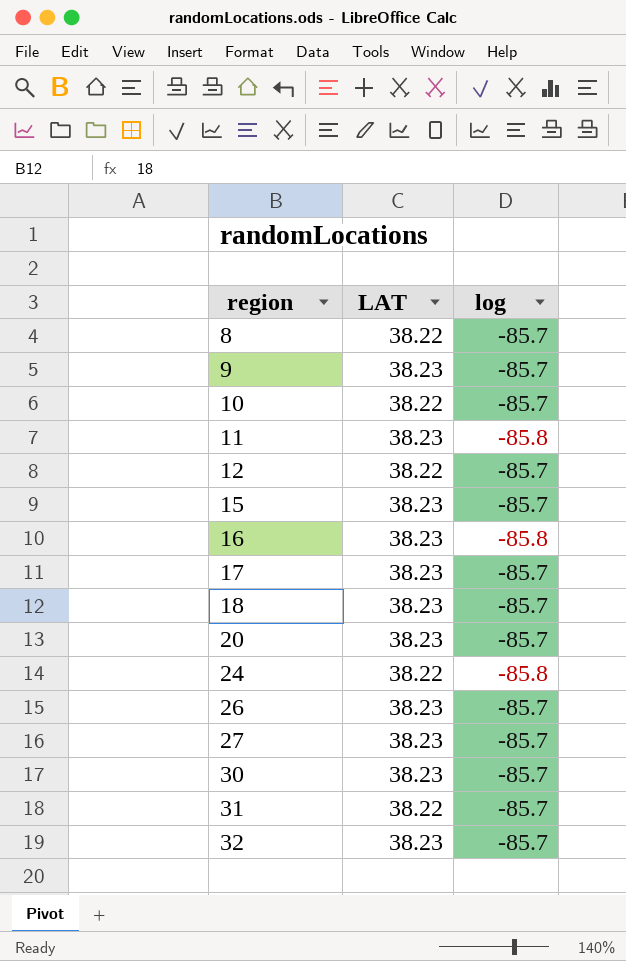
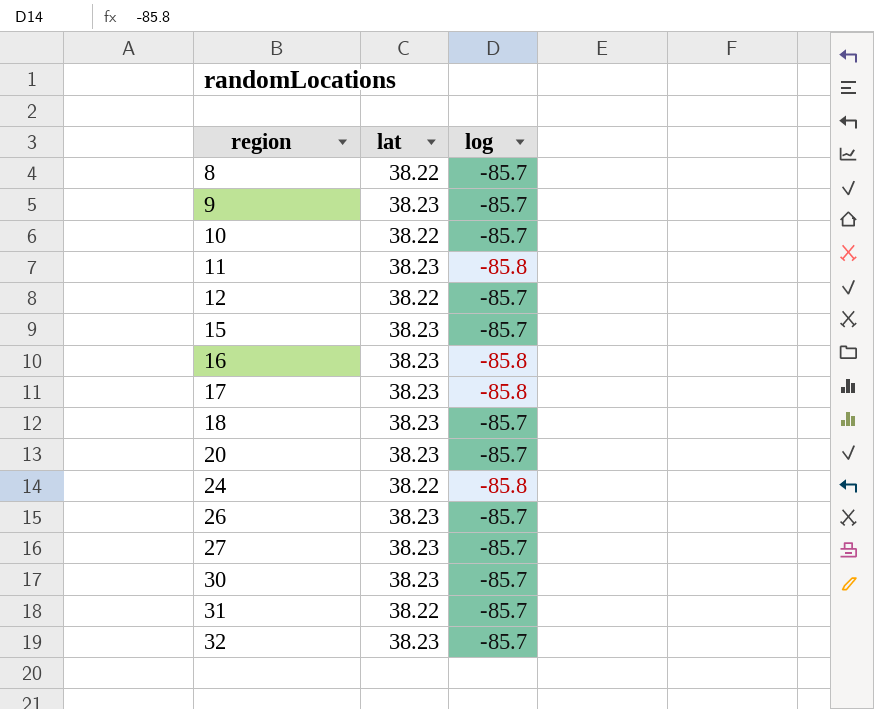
column name: LAT -> lat
17 | log: -85.7 -> -85.8

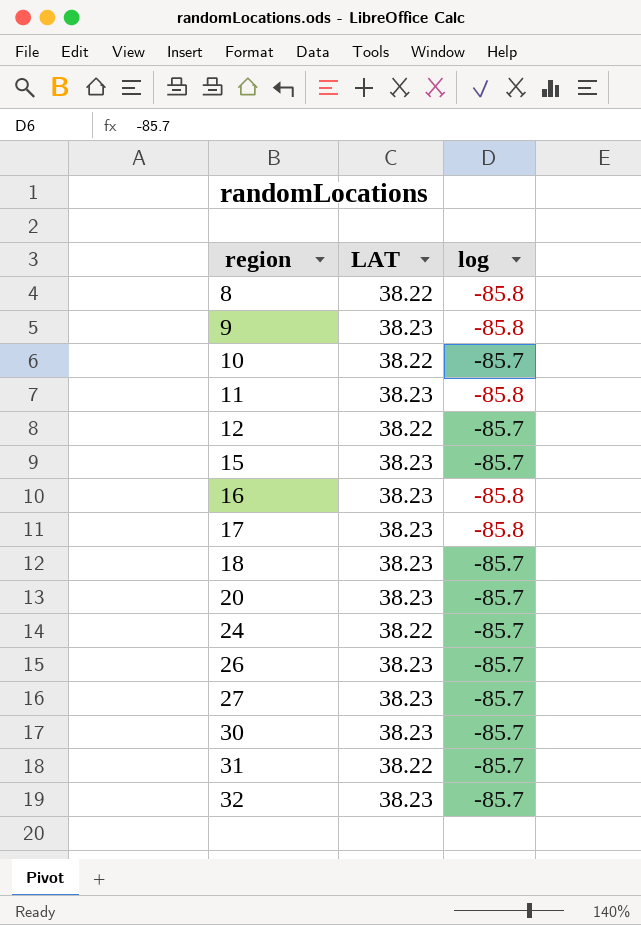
column name: lat -> LAT
8 | log: -85.7 -> -85.8
9 | log: -85.7 -> -85.8
24 | log: -85.8 -> -85.7

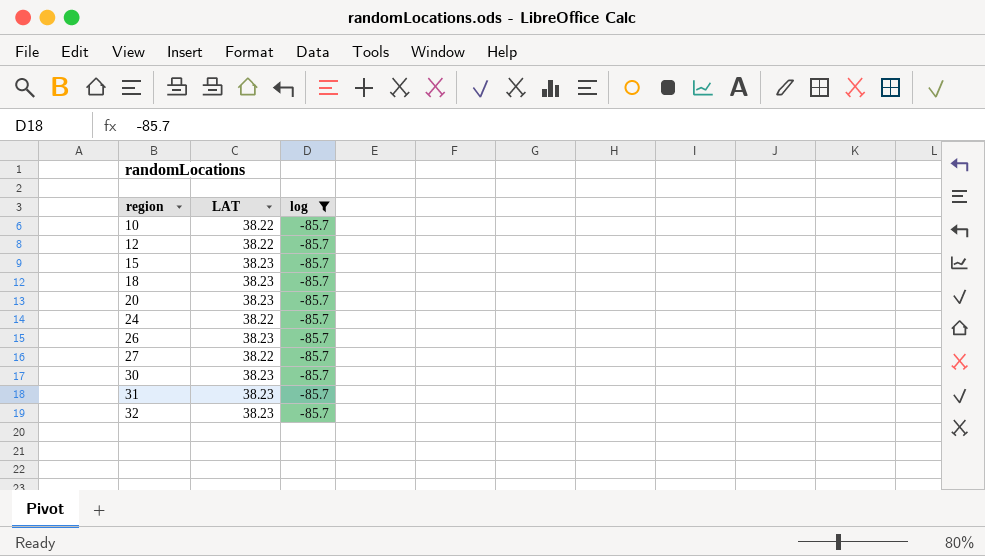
filter: none -> log = -85.7
27 | LAT: 38.23 -> 38.22
31 | LAT: 38.22 -> 38.23

